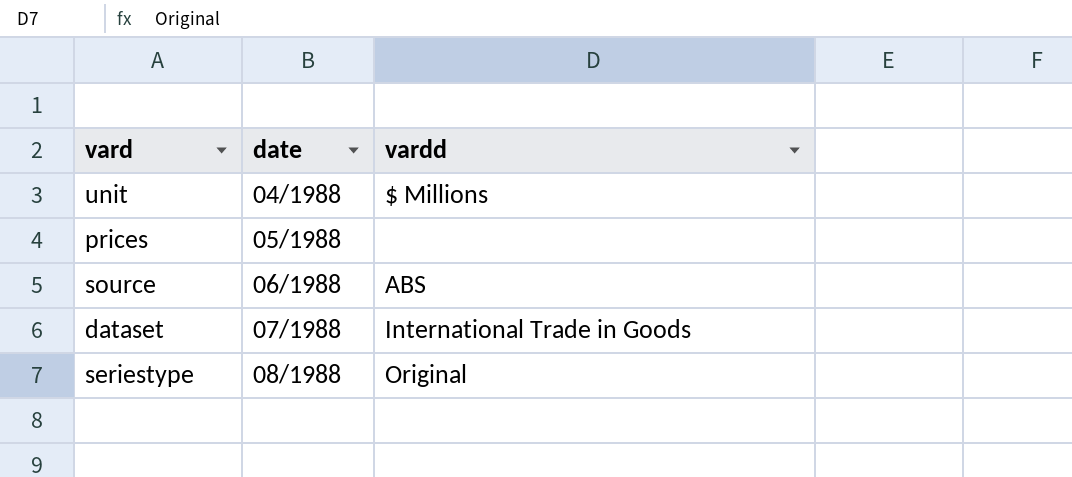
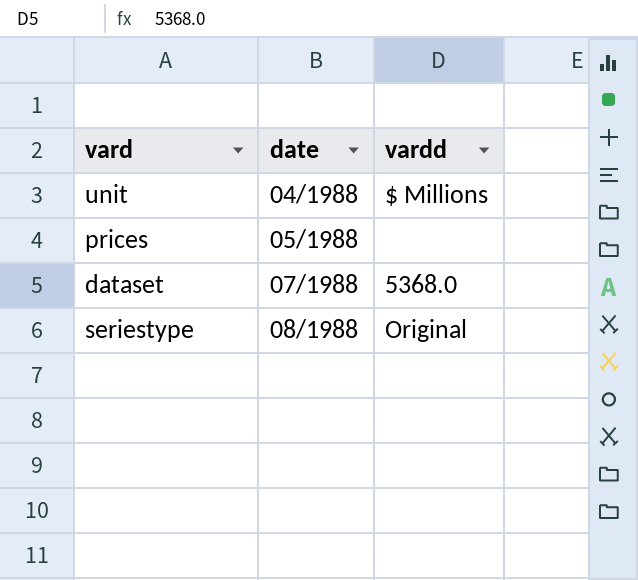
row source: 06/1988 | ABS -> none
dataset | vardd: International Trade in Goods -> 5368.0

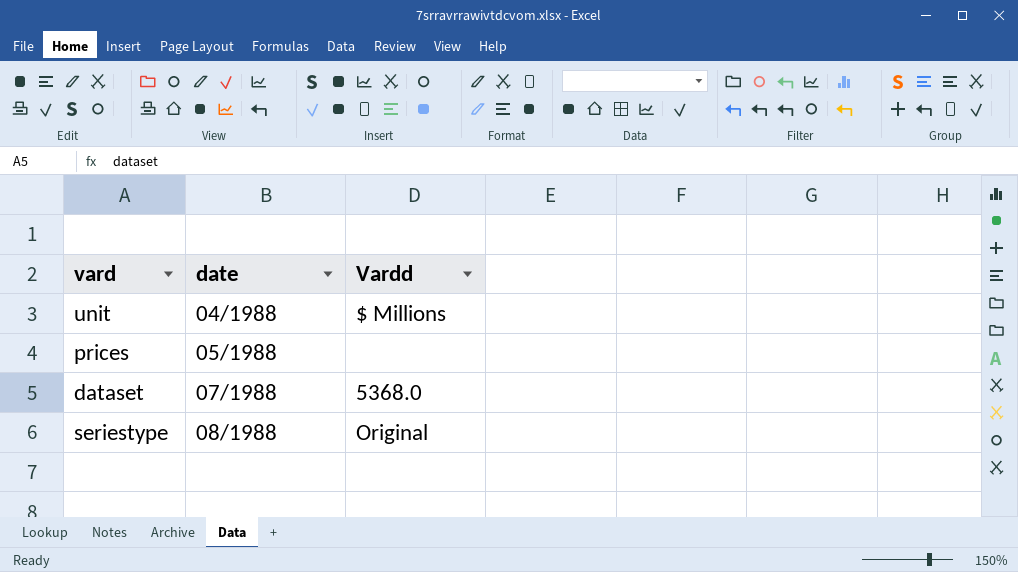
column name: vardd -> Vardd

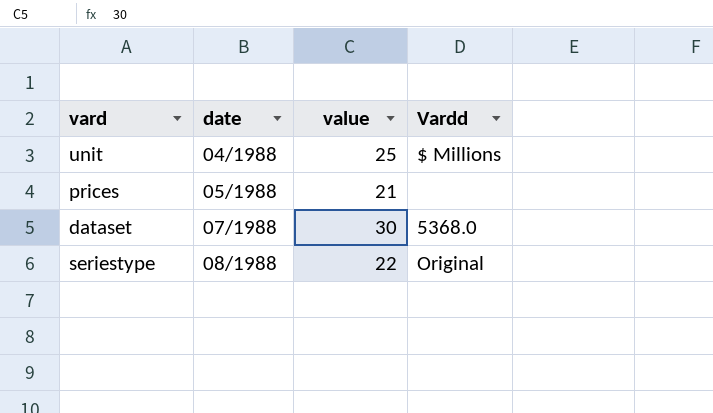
column value | position: none -> 3

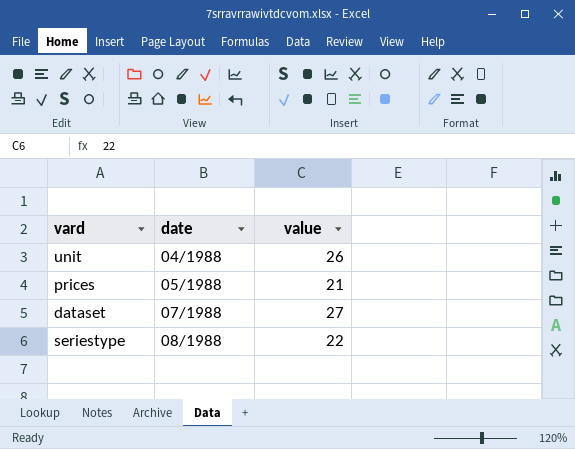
column Vardd | position: 4 -> none
unit | value: 25 -> 26
dataset | value: 30 -> 27

